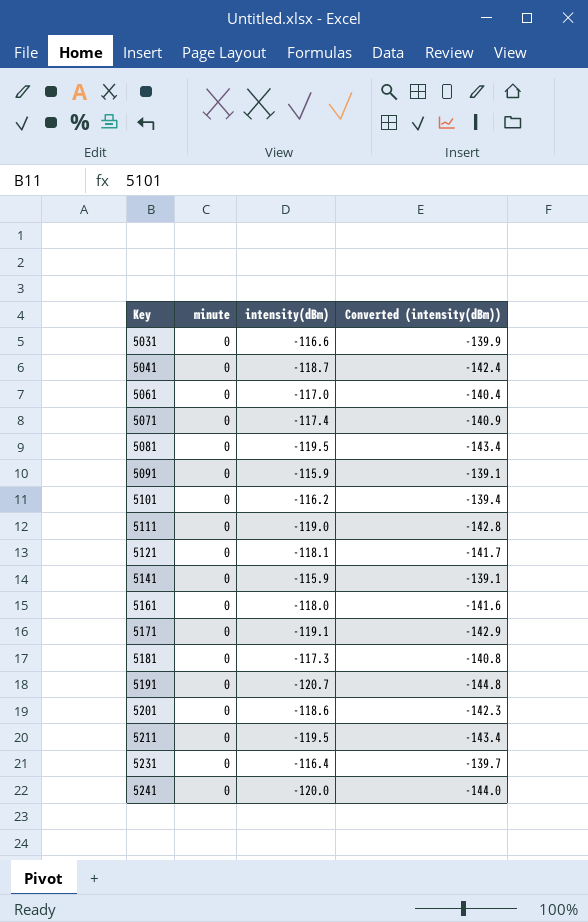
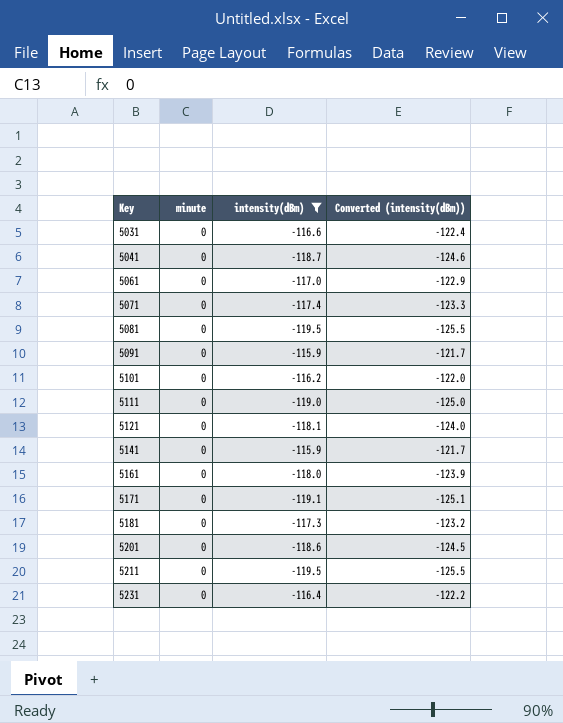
filter: none -> intensity(dBm) >= -119.5
column Converted (intensity(dBm)) | formula: [intensity(dBm)] * 1.2 -> [intensity(dBm)] * 1.05

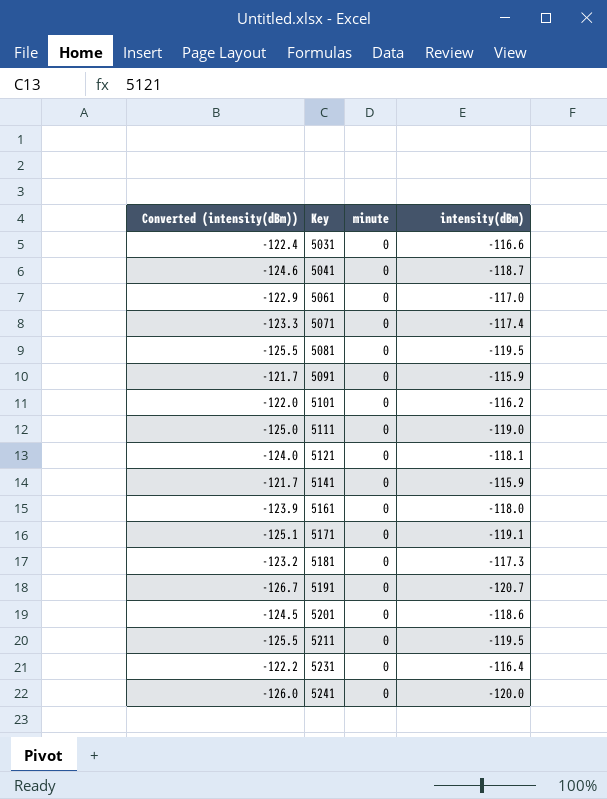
filter: intensity(dBm) >= -119.5 -> none
column Converted (intensity(dBm)) | position: 4 -> 1

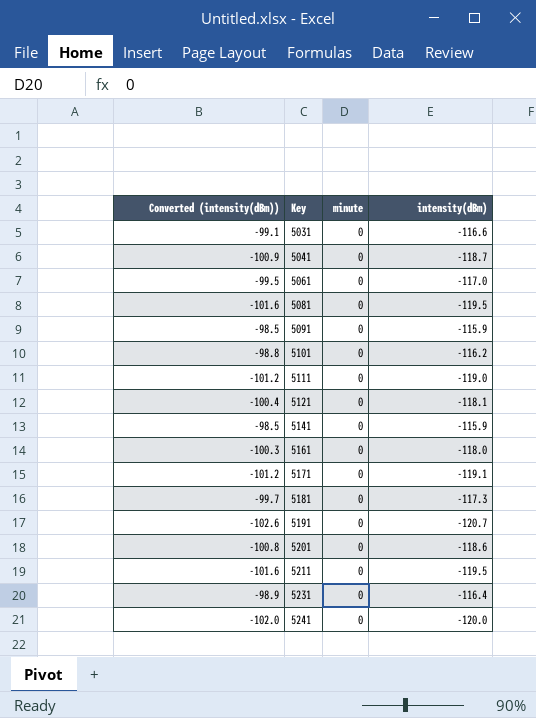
column Converted (intensity(dBm)) | formula: [intensity(dBm)] * 1.05 -> [intensity(dBm)] * 0.85
row 5071: -123.3 | 0 | -117.4 -> none

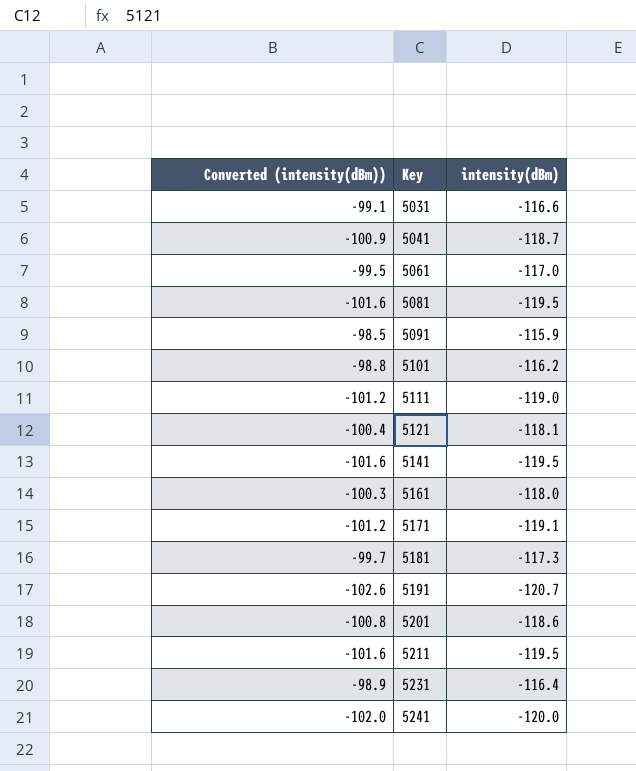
column minute | position: 3 -> none
5141 | Converted (intensity(dBm)): -98.5 -> -101.6
5141 | intensity(dBm): -115.9 -> -119.5

